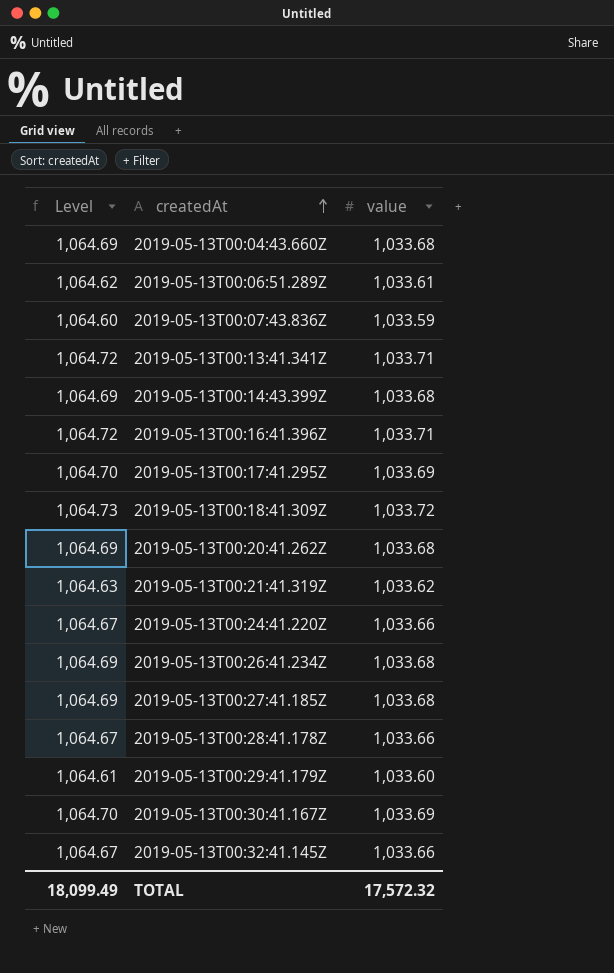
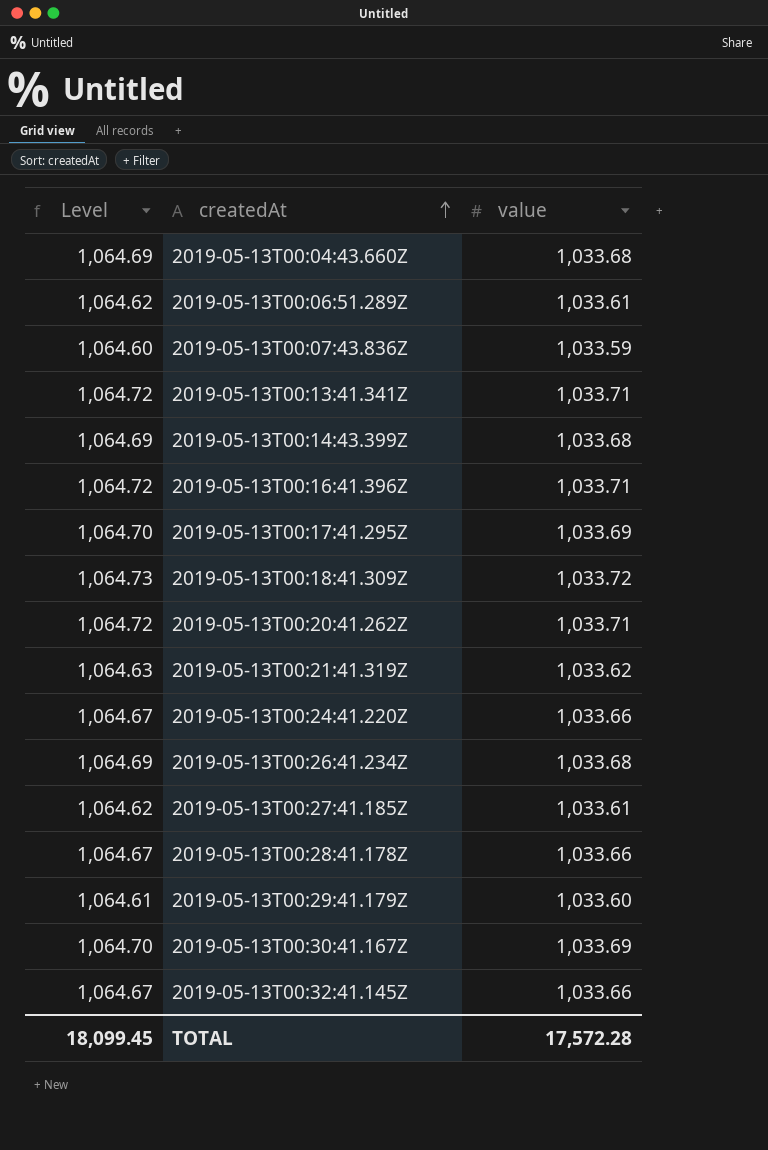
2019-05-13T00:20:41.262Z | Level: 1,064.69 -> 1,064.72
2019-05-13T00:20:41.262Z | value: 1,033.68 -> 1,033.71
2019-05-13T00:27:41.185Z | Level: 1,064.69 -> 1,064.62
2019-05-13T00:27:41.185Z | value: 1,033.68 -> 1,033.61
TOTAL | Level: 18,099.49 -> 18,099.45
TOTAL | value: 17,572.32 -> 17,572.28

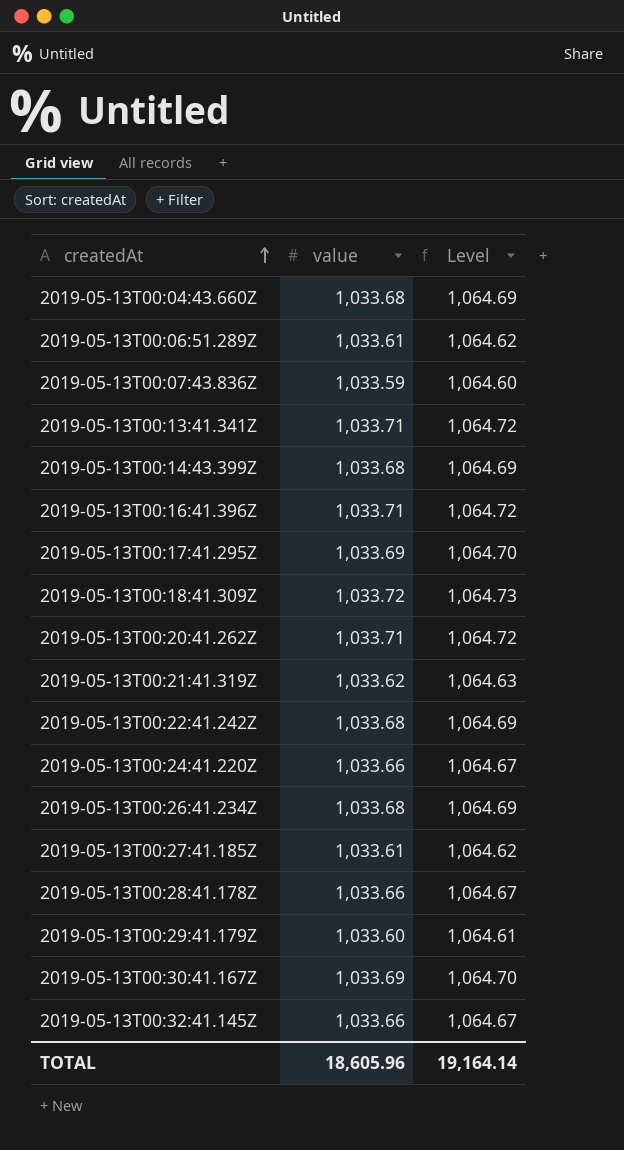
column Level | position: 1 -> 3
row 2019-05-13T00:22:41.242Z: none -> 1,033.68 | 1,064.69
TOTAL | value: 17,572.28 -> 18,605.96
TOTAL | Level: 18,099.45 -> 19,164.14

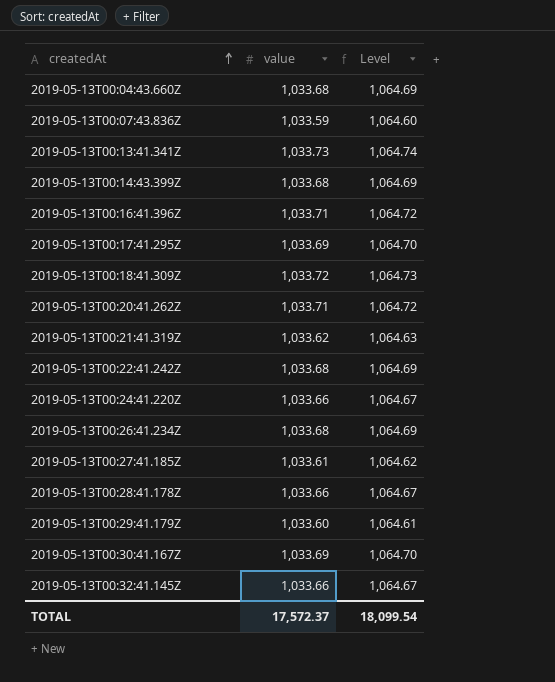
row 2019-05-13T00:06:51.289Z: 1,033.61 | 1,064.62 -> none
2019-05-13T00:13:41.341Z | value: 1,033.71 -> 1,033.73
2019-05-13T00:13:41.341Z | Level: 1,064.72 -> 1,064.74
TOTAL | value: 18,605.96 -> 17,572.37
TOTAL | Level: 19,164.14 -> 18,099.54

